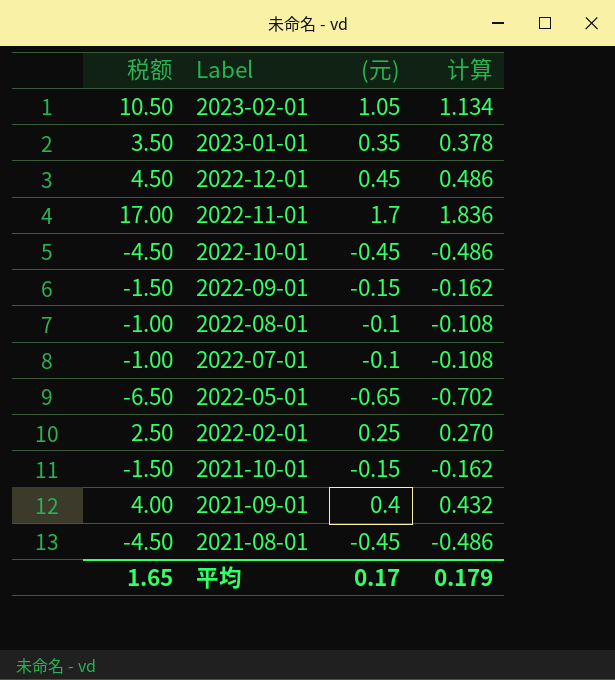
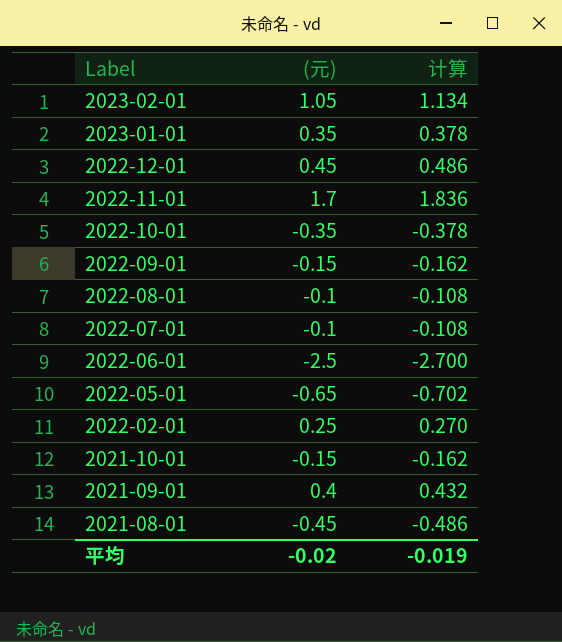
column 税额 | formula: [(元)] * 10 -> none
2022-10-01 | (元): -0.45 -> -0.35
2022-10-01 | 计算: -0.486 -> -0.378
row 2022-06-01: none -> -2.5 | -2.700
平均 | (元): 0.17 -> -0.02
平均 | 计算: 0.179 -> -0.019

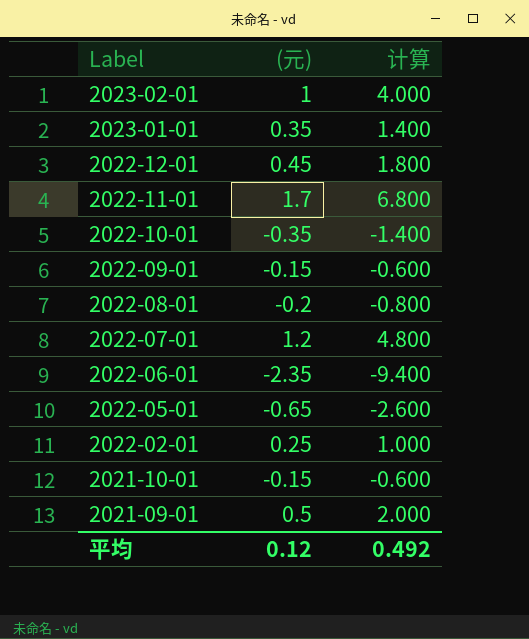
column 计算 | formula: [(元)] * 1.08 -> [(元)] * 4
row 2021-08-01: -0.45 | -0.486 -> none
2023-02-01 | (元): 1.05 -> 1
2022-08-01 | (元): -0.1 -> -0.2
2022-07-01 | (元): -0.1 -> 1.2
2022-06-01 | (元): -2.5 -> -2.35
2021-09-01 | (元): 0.4 -> 0.5
平均 | (元): -0.02 -> 0.12
平均 | 计算: -0.019 -> 0.492

